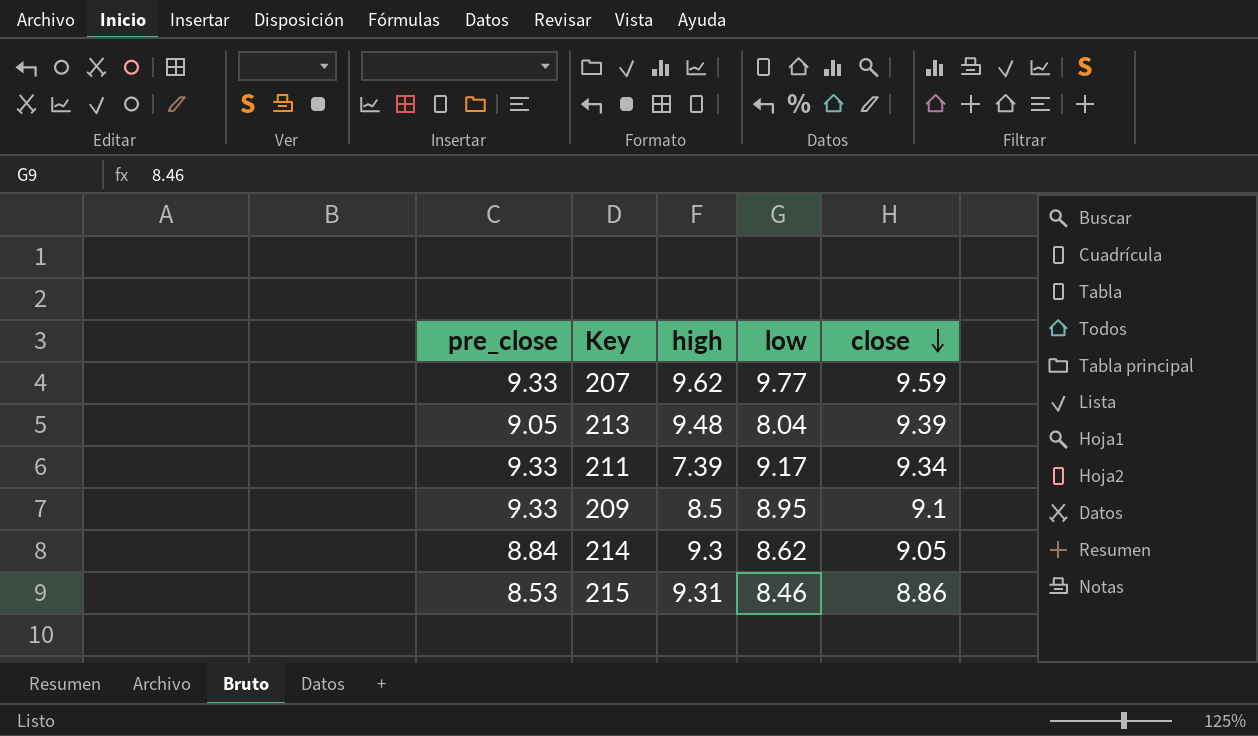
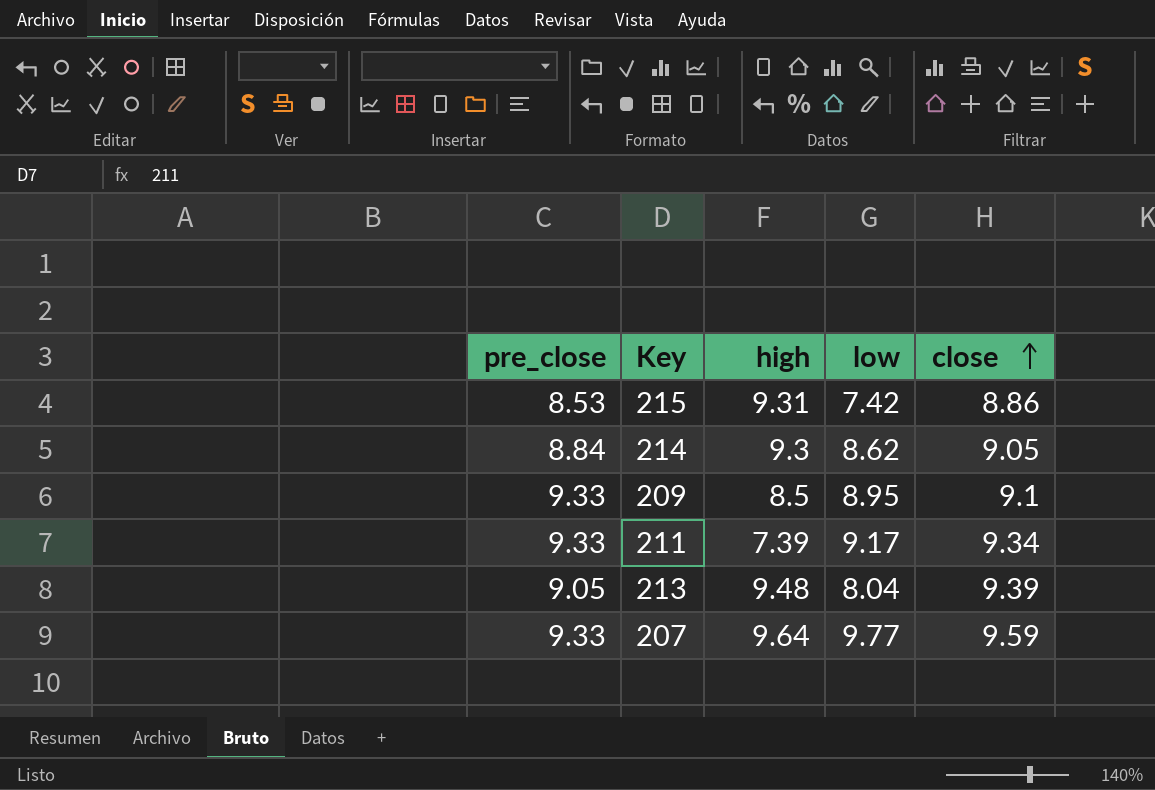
row order: close descending -> close ascending
215 | low: 8.46 -> 7.42
207 | high: 9.62 -> 9.64

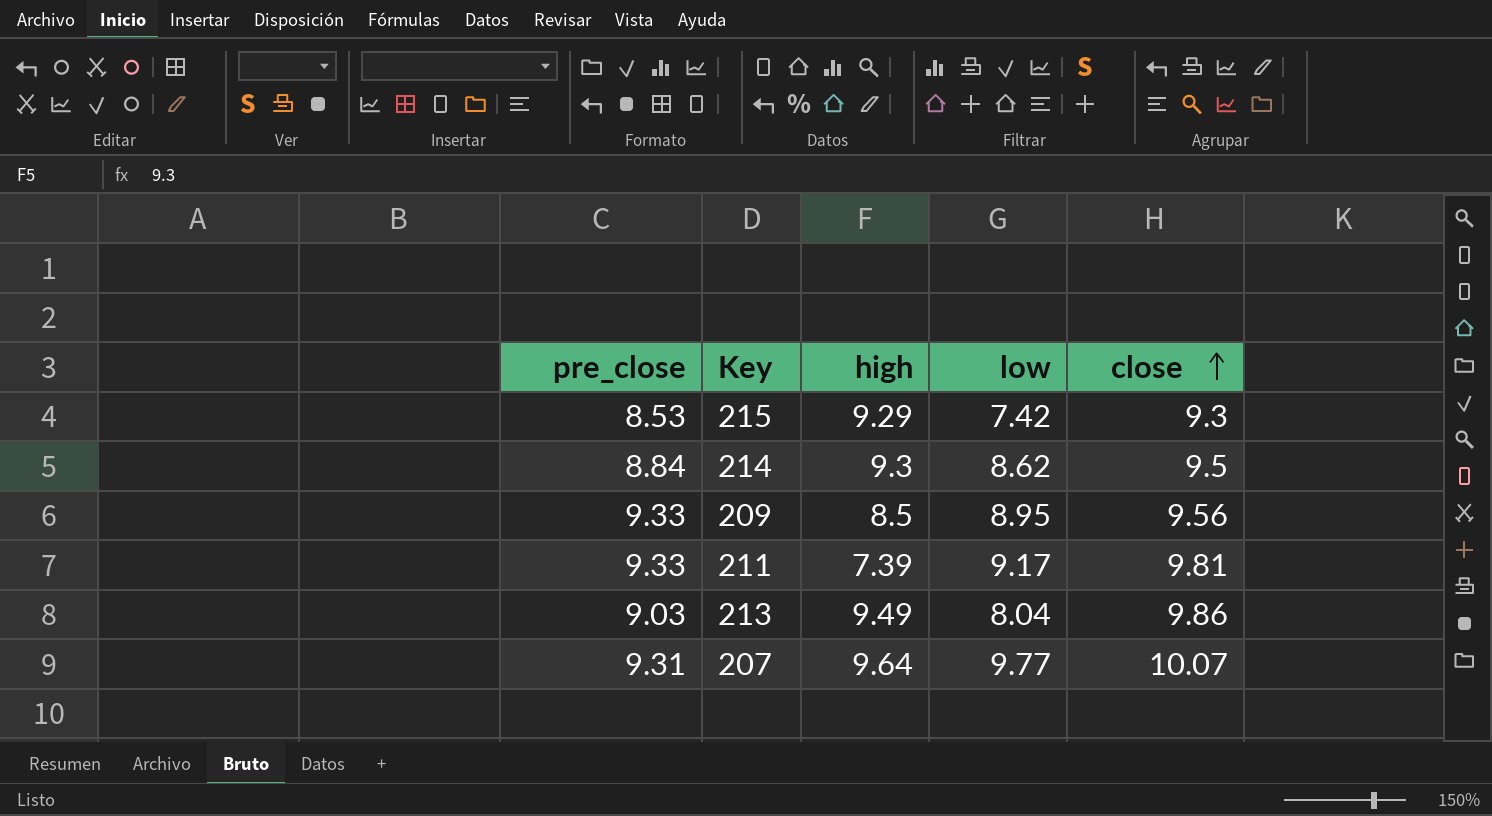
215 | high: 9.31 -> 9.29
215 | close: 8.86 -> 9.3
214 | close: 9.05 -> 9.5
209 | close: 9.1 -> 9.56
211 | close: 9.34 -> 9.81
213 | pre_close: 9.05 -> 9.03
213 | high: 9.48 -> 9.49
213 | close: 9.39 -> 9.86
207 | pre_close: 9.33 -> 9.31
207 | close: 9.59 -> 10.07

